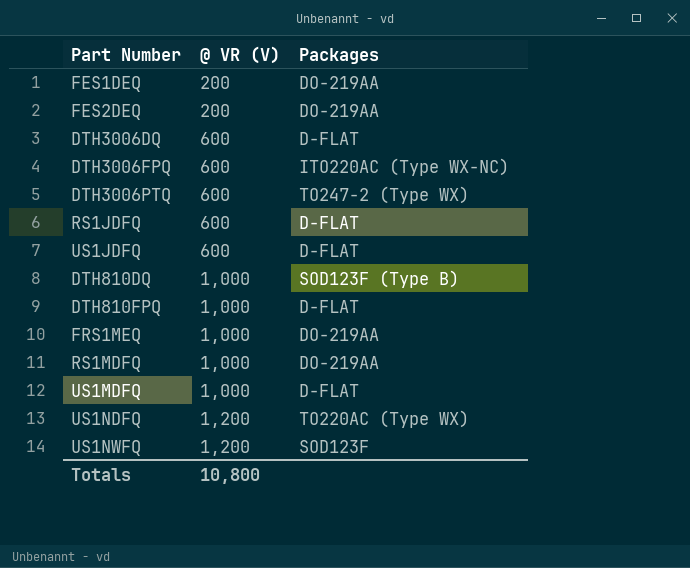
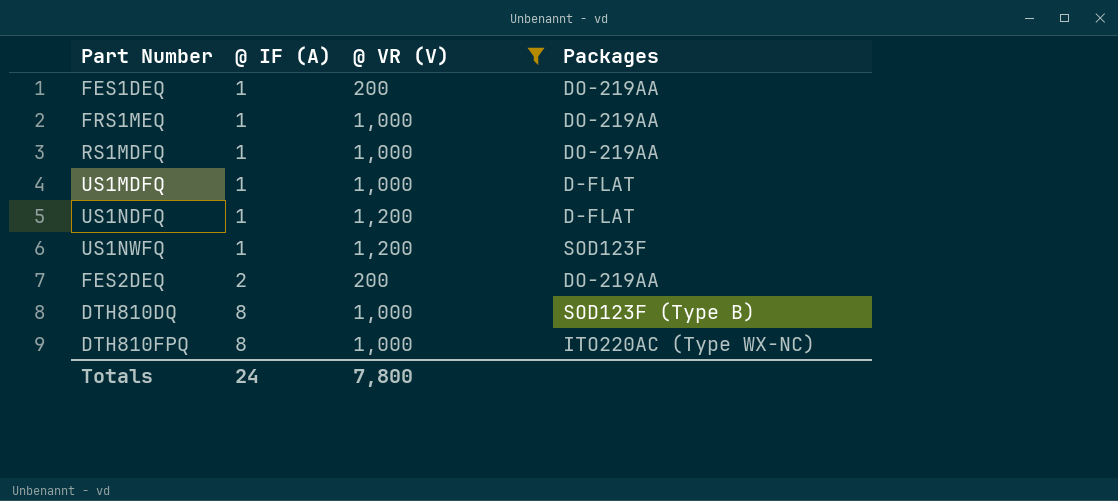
filter: none -> @ VR (V) != 600
row order: @ VR (V) ascending -> @ IF (A) ascending
column @ IF (A) | position: none -> 2
US1NDFQ | Packages: TO220AC (Type WX) -> D-FLAT
DTH810FPQ | Packages: D-FLAT -> ITO220AC (Type WX-NC)
Totals | @ VR (V): 10,800 -> 7,800

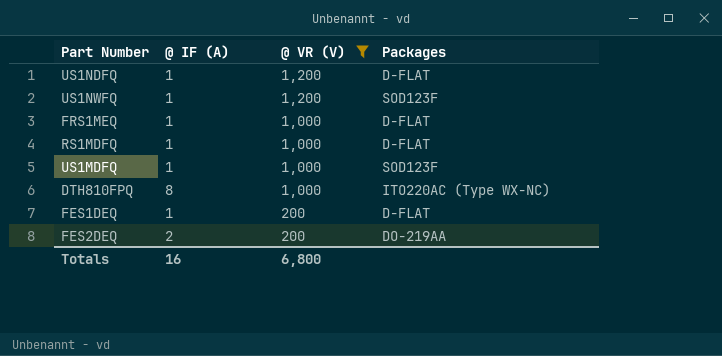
row order: @ IF (A) ascending -> @ VR (V) descending
row DTH810DQ: 8 | 1,000 | SOD123F (Type B) -> none
FRS1MEQ | Packages: DO-219AA -> D-FLAT
RS1MDFQ | Packages: DO-219AA -> D-FLAT
US1MDFQ | Packages: D-FLAT -> SOD123F
FES1DEQ | Packages: DO-219AA -> D-FLAT
Totals | @ IF (A): 24 -> 16
Totals | @ VR (V): 7,800 -> 6,800

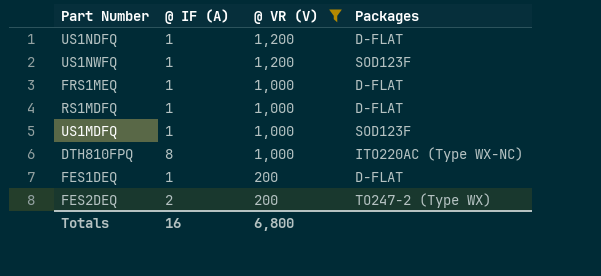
FES2DEQ | Packages: DO-219AA -> TO247-2 (Type WX)

